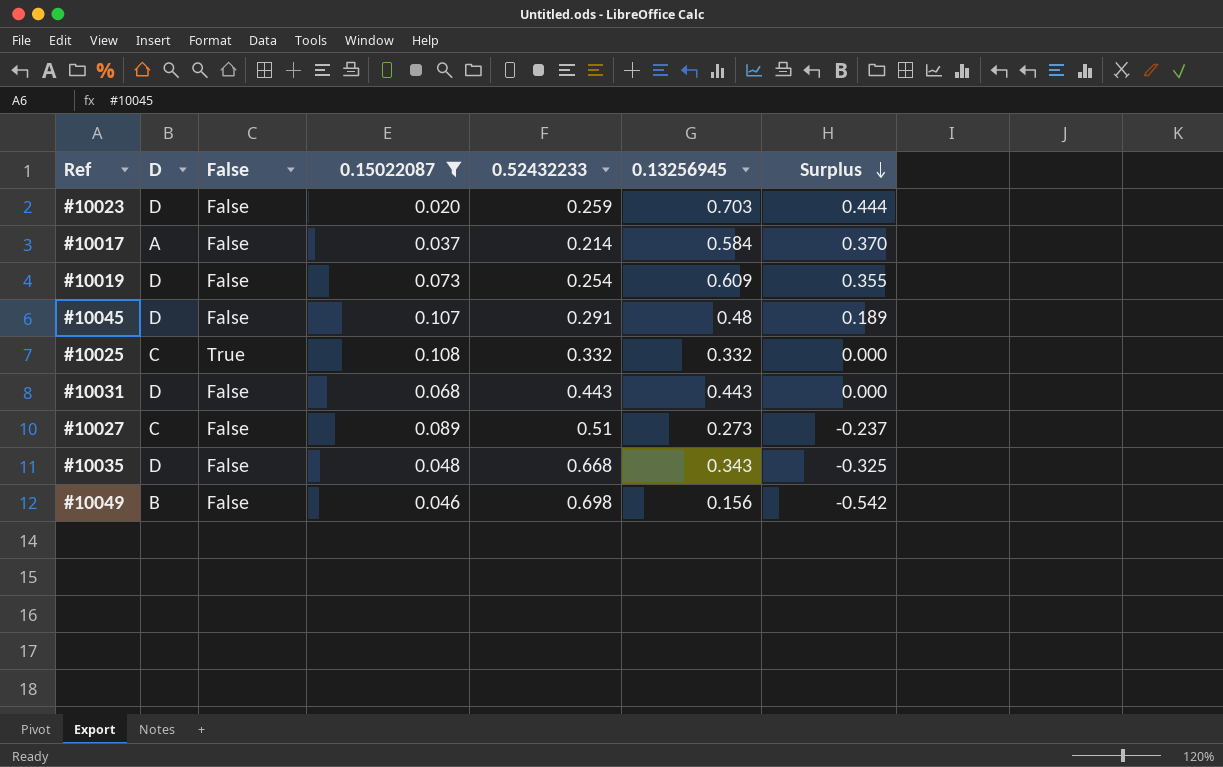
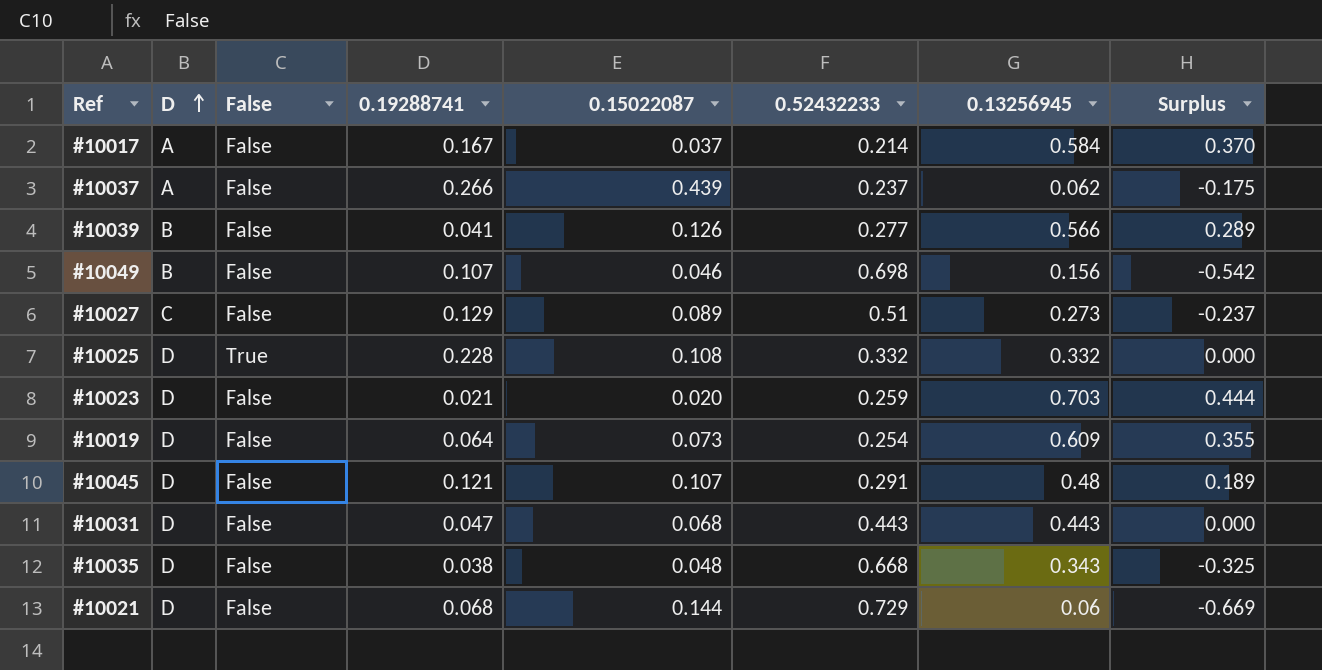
filter: 0.15022087 <= 0.108 -> none
row order: Surplus descending -> D ascending
column 0.19288741 | position: none -> 4
#10025 | D: C -> D

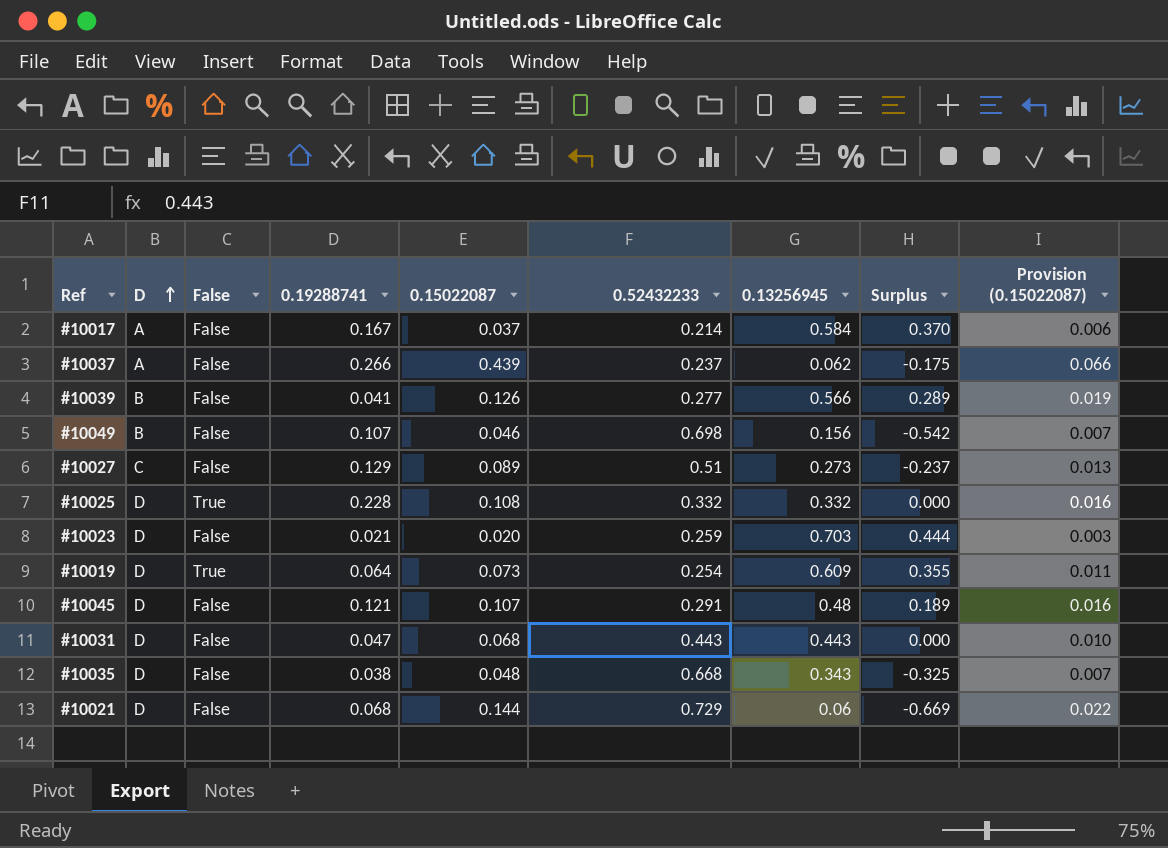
column Provision (0.15022087) | formula: none -> [0.15022087] * 0.15
#10019 | False: False -> True

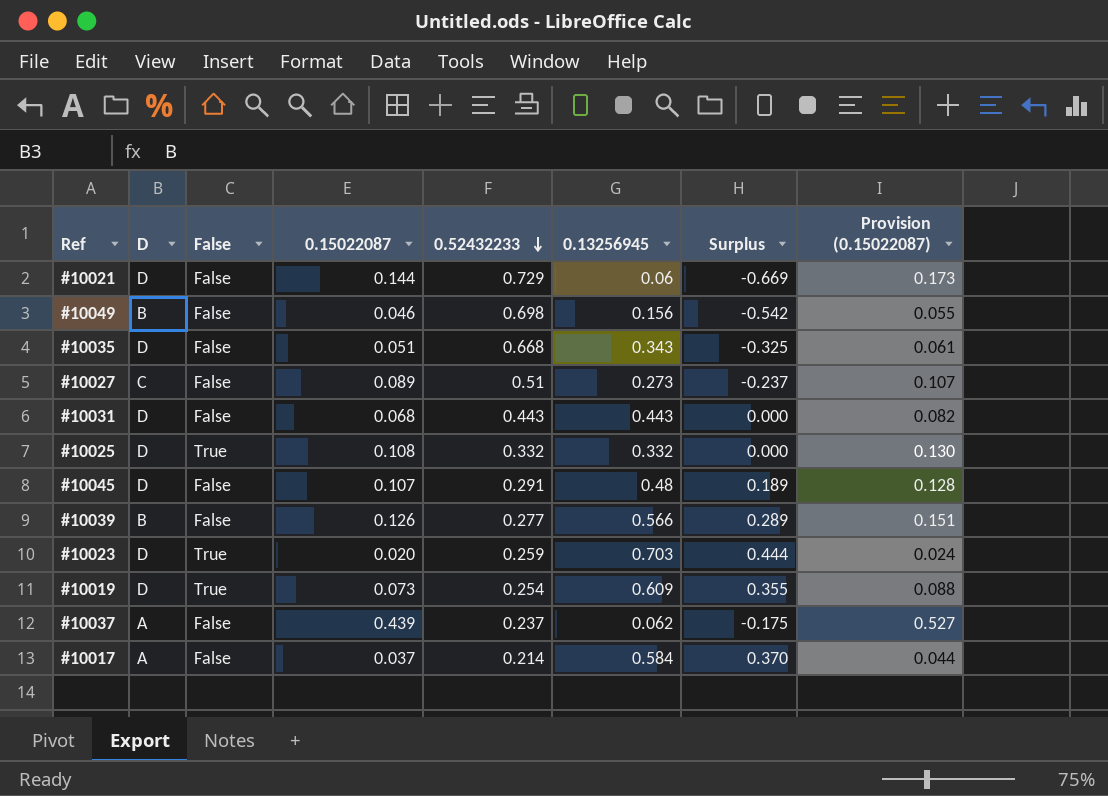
row order: D ascending -> 0.52432233 descending
column 0.19288741 | position: 4 -> none
column Provision (0.15022087) | formula: [0.15022087] * 0.15 -> [0.15022087] * 1.2
#10035 | 0.15022087: 0.048 -> 0.051
#10023 | False: False -> True

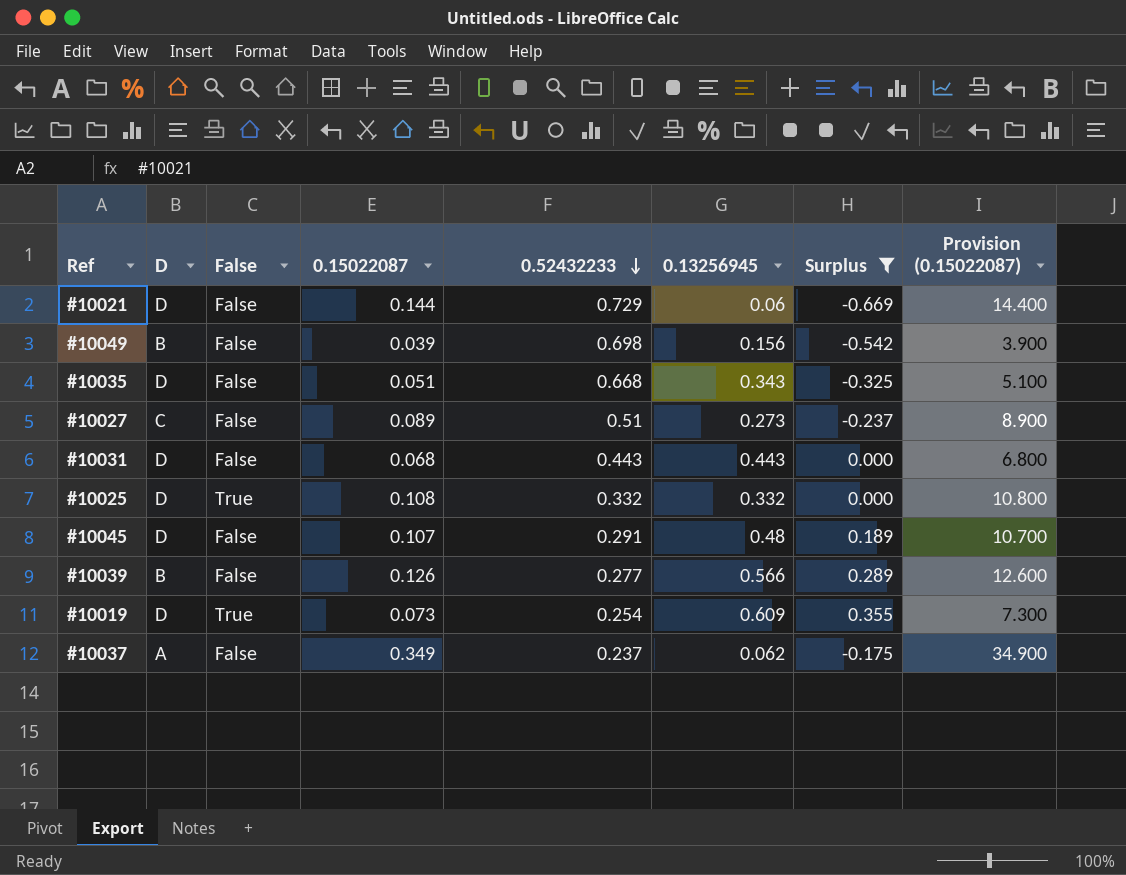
filter: none -> Surplus <= 0.355
column Provision (0.15022087) | formula: [0.15022087] * 1.2 -> [0.15022087] * 100
#10049 | 0.15022087: 0.046 -> 0.039
#10037 | 0.15022087: 0.439 -> 0.349

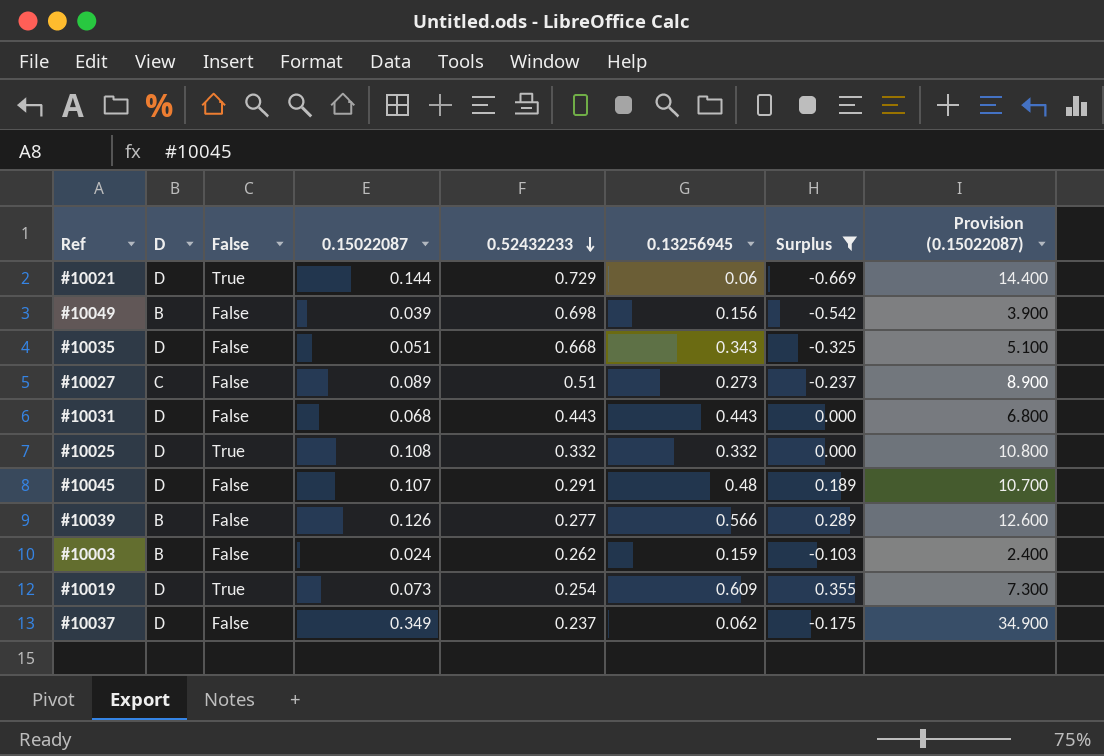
#10021 | False: False -> True
row #10003: none -> B | False | 0.024 | 0.262 | 0.159 | -0.103 | 2.400
#10037 | D: A -> D

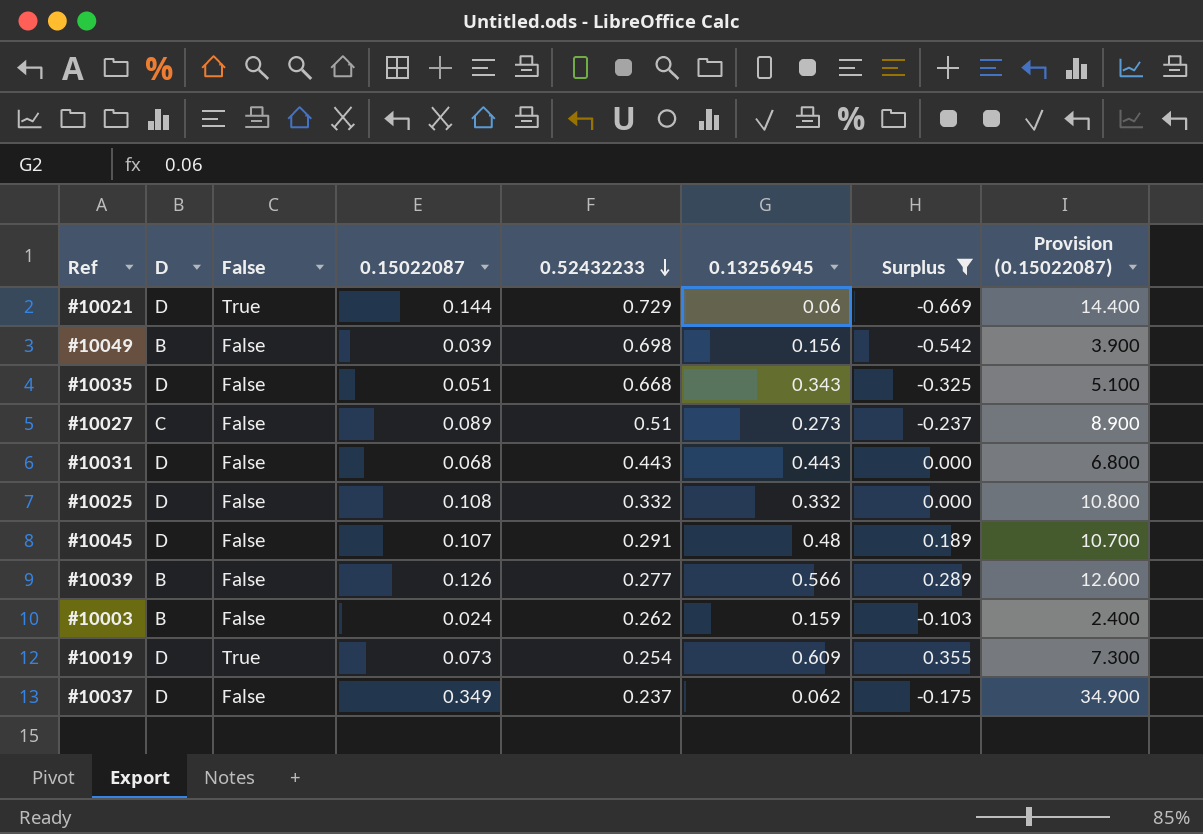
#10025 | False: True -> False

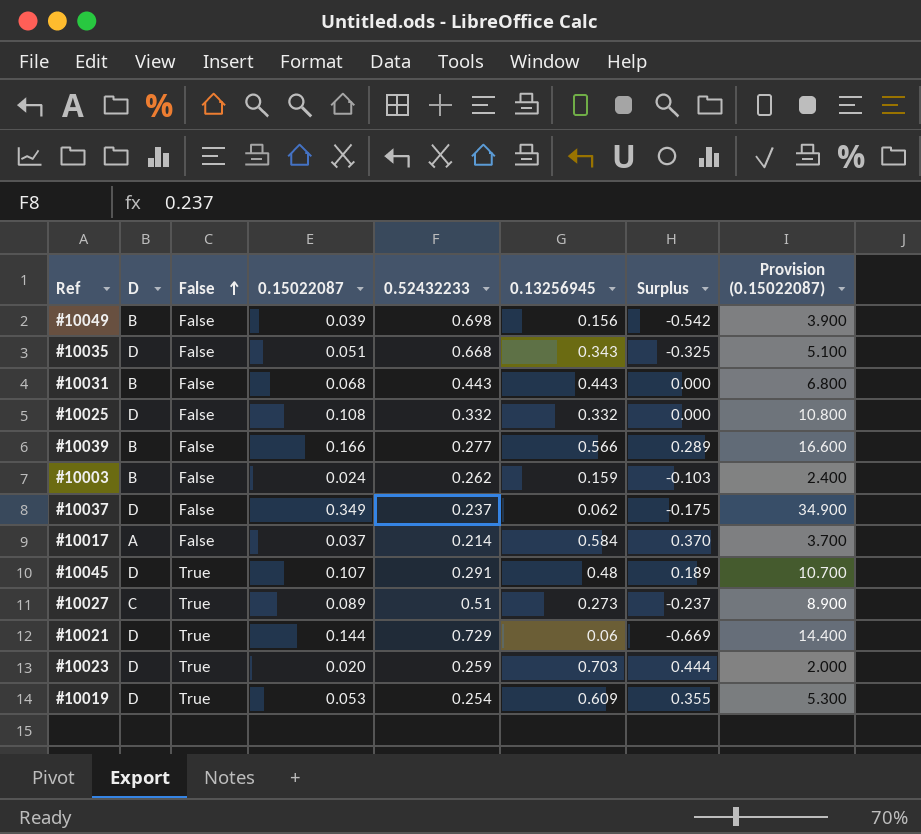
filter: Surplus <= 0.355 -> none
row order: 0.52432233 descending -> False ascending
#10031 | D: D -> B
#10039 | 0.15022087: 0.126 -> 0.166
#10039 | Provision (0.15022087): 12.600 -> 16.600
#10045 | False: False -> True
#10027 | False: False -> True
#10019 | 0.15022087: 0.073 -> 0.053
#10019 | Provision (0.15022087): 7.300 -> 5.300

